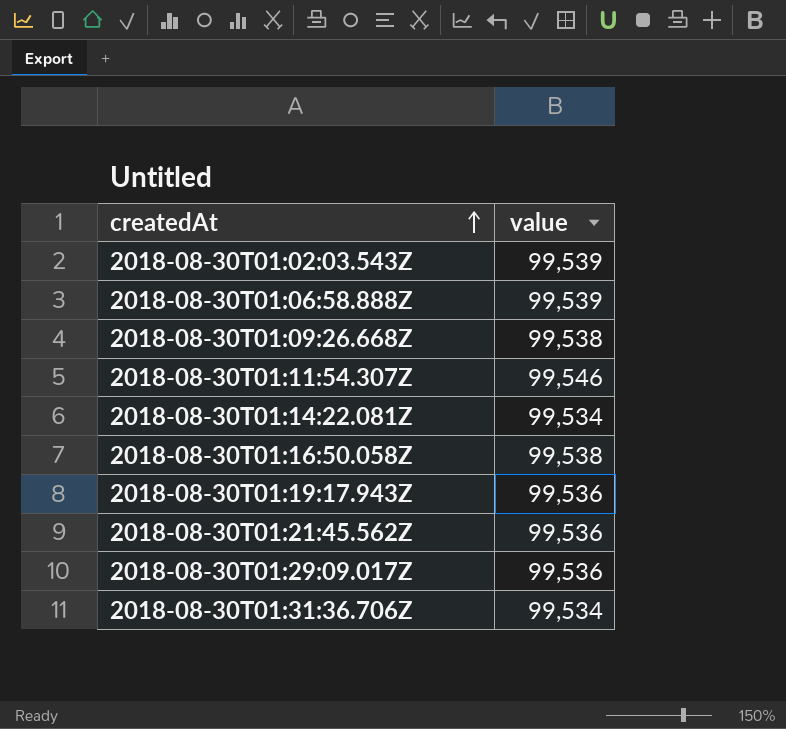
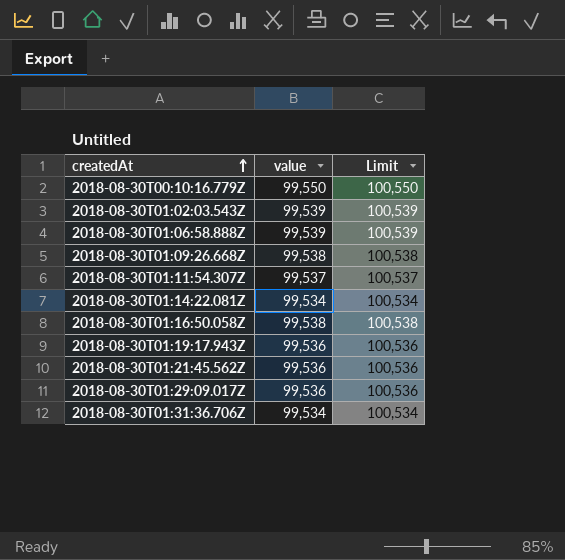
column Limit | formula: none -> [value] + 1000
row 2018-08-30T00:10:16.779Z: none -> 99,550 | 100,550
2018-08-30T01:11:54.307Z | value: 99,546 -> 99,537

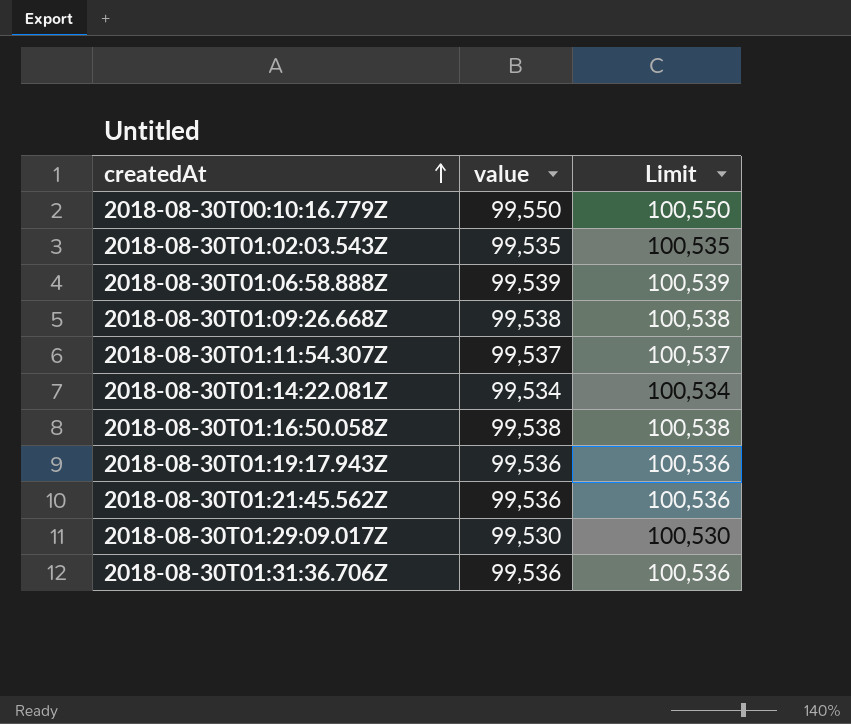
2018-08-30T01:02:03.543Z | value: 99,539 -> 99,535
2018-08-30T01:02:03.543Z | Limit: 100,539 -> 100,535
2018-08-30T01:29:09.017Z | value: 99,536 -> 99,530
2018-08-30T01:29:09.017Z | Limit: 100,536 -> 100,530
2018-08-30T01:31:36.706Z | value: 99,534 -> 99,536
2018-08-30T01:31:36.706Z | Limit: 100,534 -> 100,536

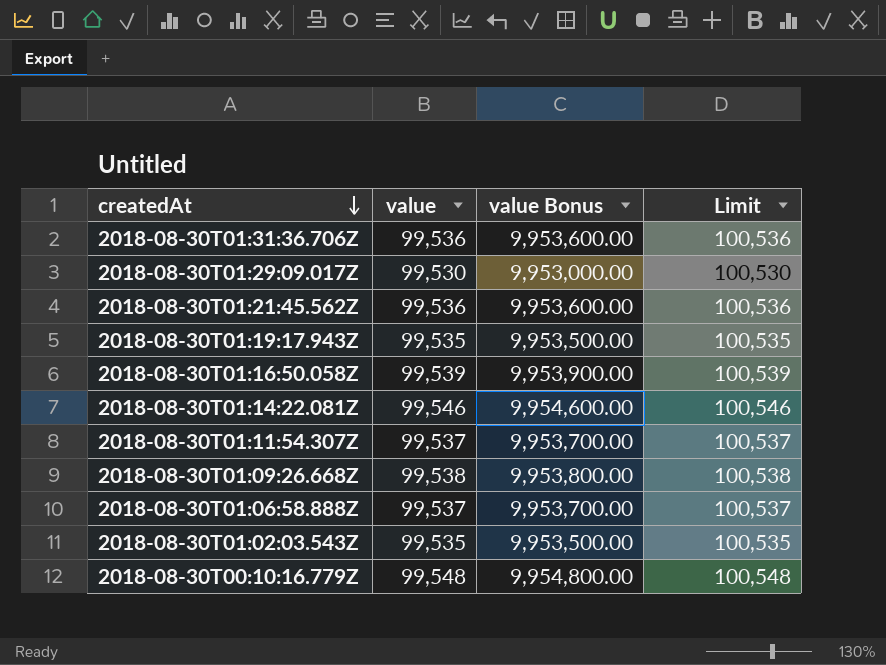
row order: createdAt ascending -> createdAt descending
column value Bonus | formula: none -> [value] * 100
2018-08-30T01:19:17.943Z | value: 99,536 -> 99,535
2018-08-30T01:19:17.943Z | Limit: 100,536 -> 100,535
2018-08-30T01:16:50.058Z | value: 99,538 -> 99,539
2018-08-30T01:16:50.058Z | Limit: 100,538 -> 100,539
2018-08-30T01:14:22.081Z | value: 99,534 -> 99,546
2018-08-30T01:14:22.081Z | Limit: 100,534 -> 100,546
2018-08-30T01:06:58.888Z | value: 99,539 -> 99,537
2018-08-30T01:06:58.888Z | Limit: 100,539 -> 100,537
2018-08-30T00:10:16.779Z | value: 99,550 -> 99,548
2018-08-30T00:10:16.779Z | Limit: 100,550 -> 100,548

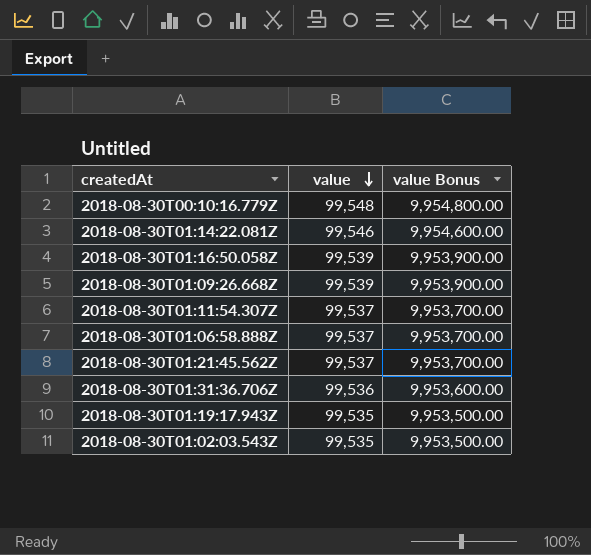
row order: createdAt descending -> value descending
column Limit | formula: [value] + 1000 -> none
row 2018-08-30T01:29:09.017Z: 99,530 | 9,953,000.00 | 100,530 -> none
2018-08-30T01:09:26.668Z | value: 99,538 -> 99,539
2018-08-30T01:09:26.668Z | value Bonus: 9,953,800.00 -> 9,953,900.00
2018-08-30T01:21:45.562Z | value: 99,536 -> 99,537
2018-08-30T01:21:45.562Z | value Bonus: 9,953,600.00 -> 9,953,700.00

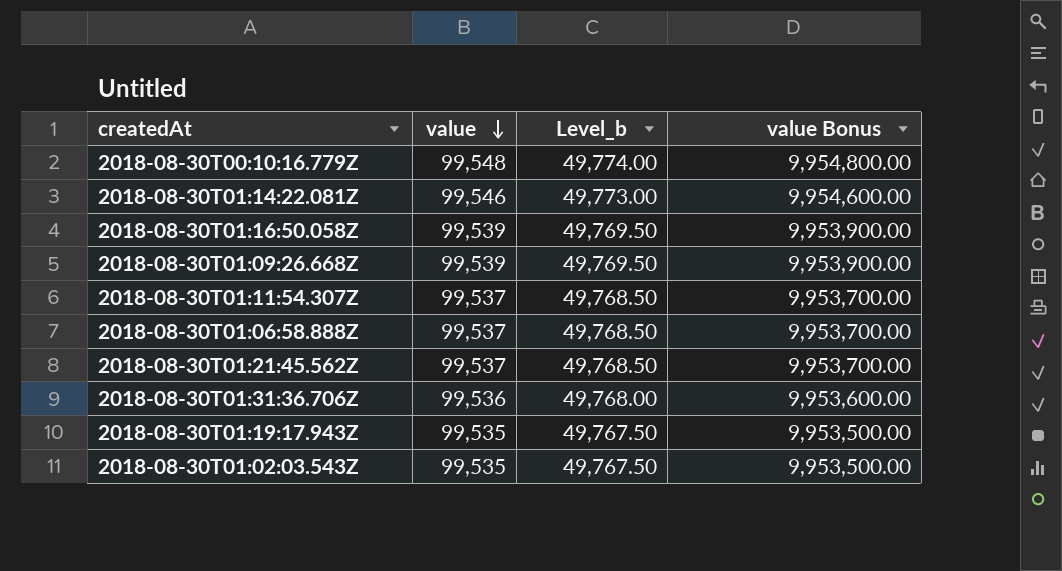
column Level_b | formula: none -> [value] * 0.5

